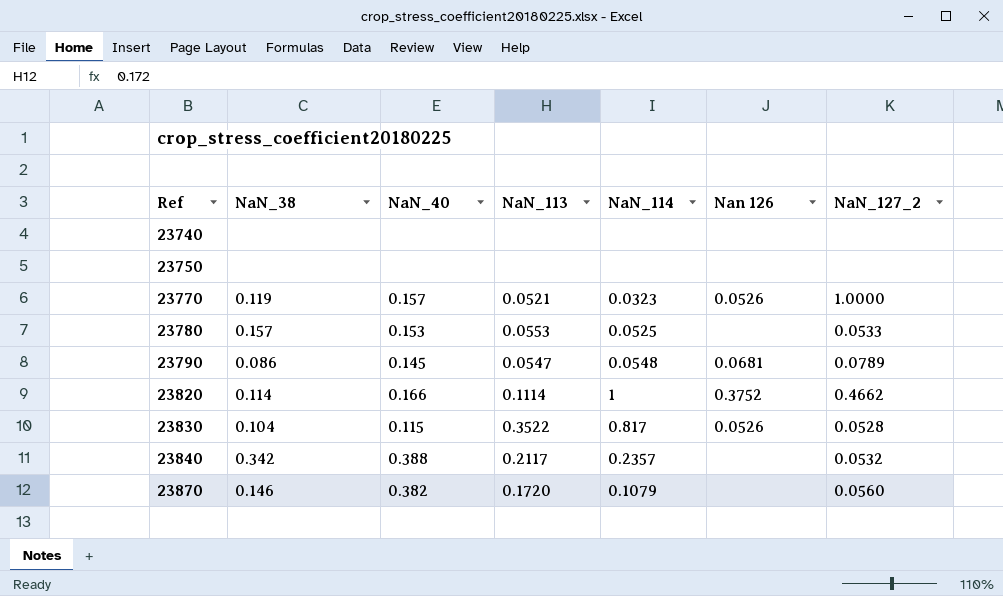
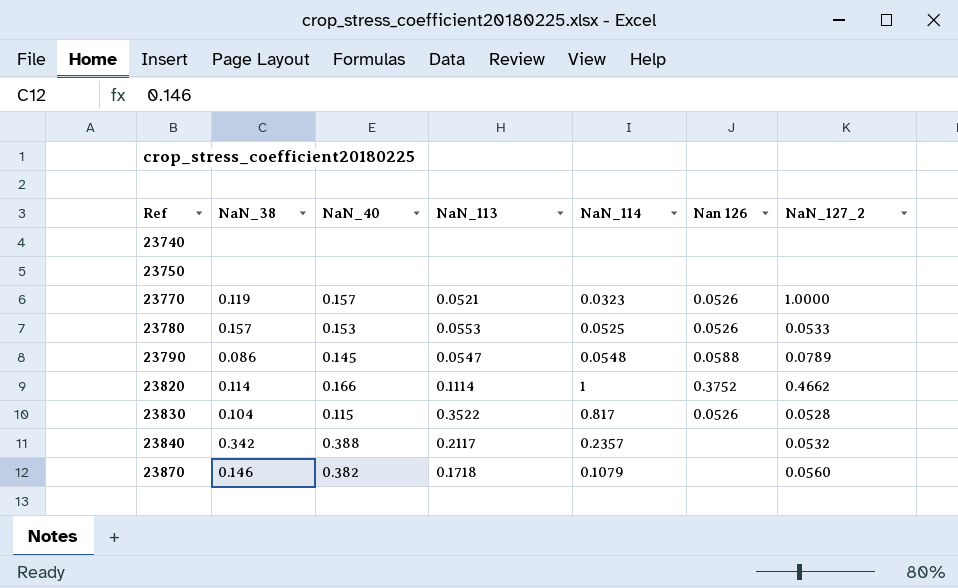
23780 | Nan 126: none -> 0.0526
23790 | Nan 126: 0.0681 -> 0.0588
23870 | NaN_113: 0.1720 -> 0.1718

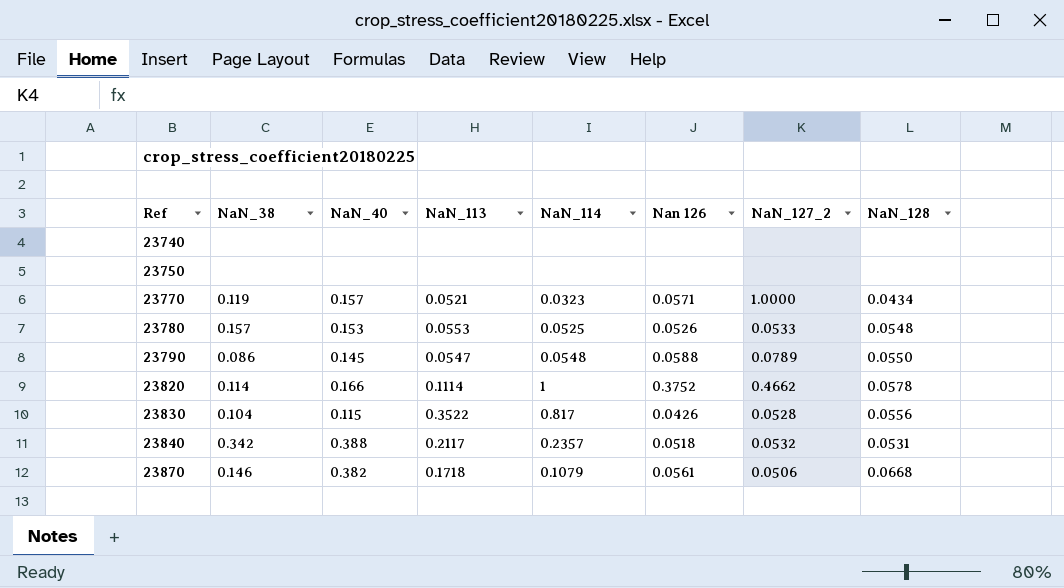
column NaN_128 | position: none -> 8
23770 | Nan 126: 0.0526 -> 0.0571
23830 | Nan 126: 0.0526 -> 0.0426
23840 | Nan 126: none -> 0.0518
23870 | Nan 126: none -> 0.0561
23870 | NaN_127_2: 0.0560 -> 0.0506

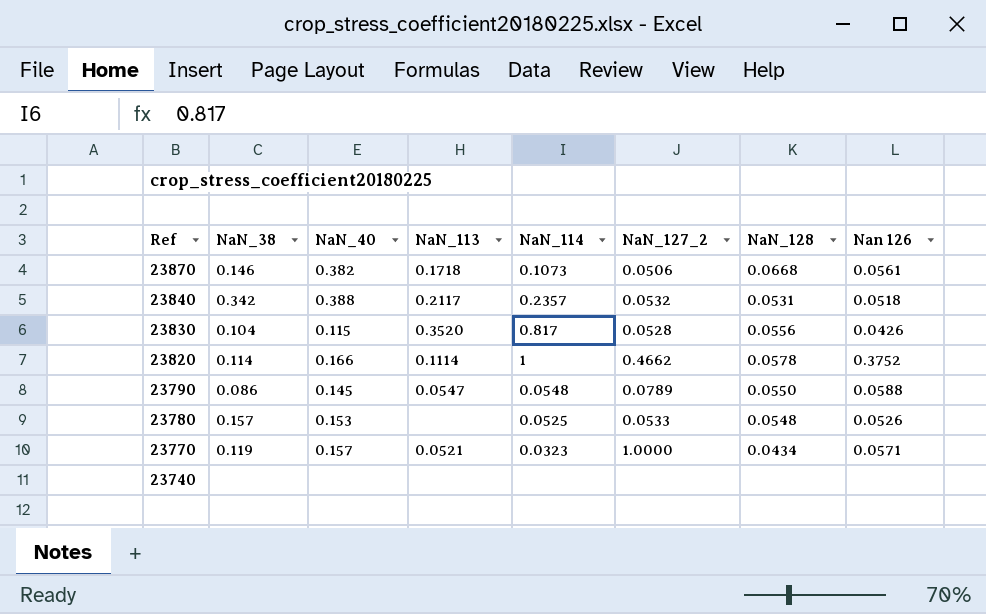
row order: Ref ascending -> Ref descending
column Nan 126 | position: 6 -> 8
row 23750: none | none | none | none | none | none | none -> none
23870 | NaN_114: 0.1079 -> 0.1073
23830 | NaN_113: 0.3522 -> 0.3520
23780 | NaN_113: 0.0553 -> none

